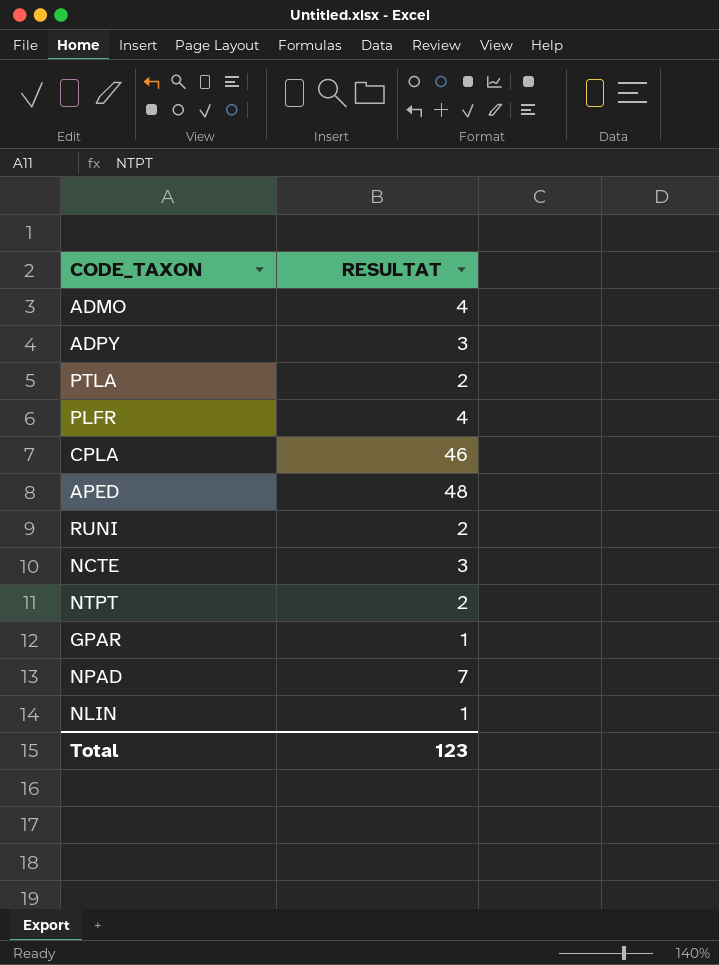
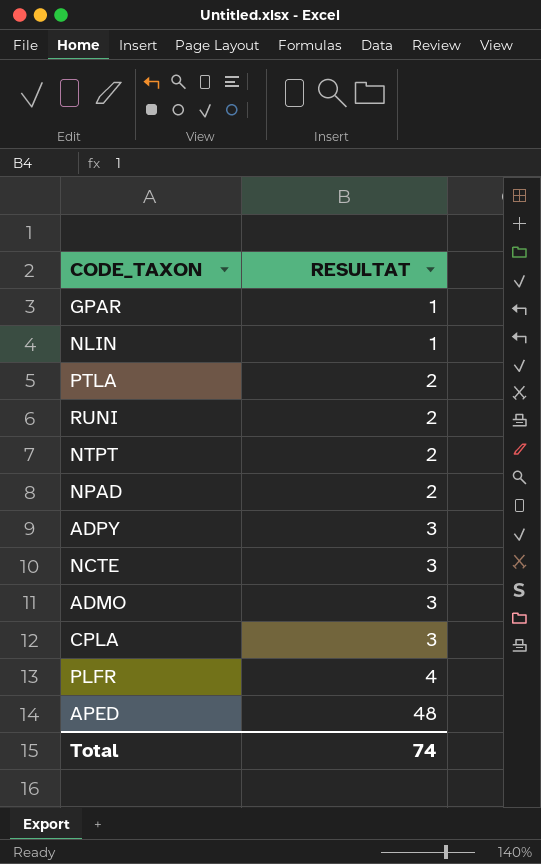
row order: none -> RESULTAT ascending
NPAD | RESULTAT: 7 -> 2
ADMO | RESULTAT: 4 -> 3
CPLA | RESULTAT: 46 -> 3
Total | RESULTAT: 123 -> 74

